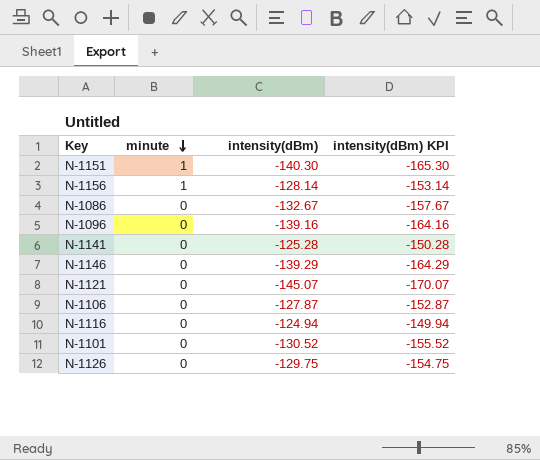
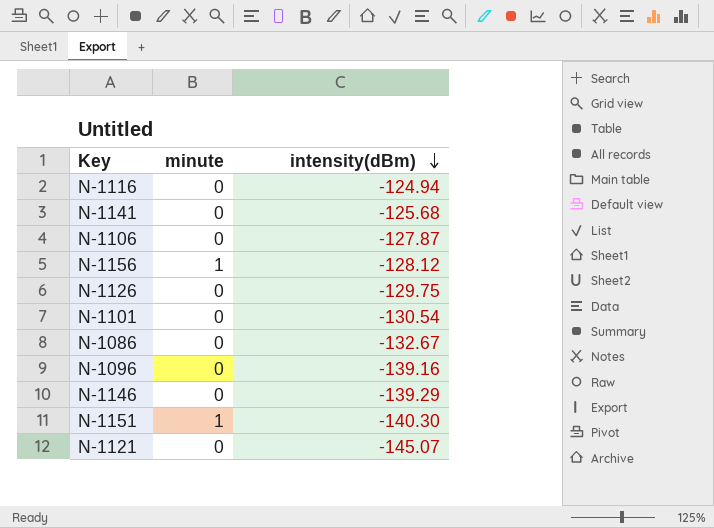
row order: minute descending -> intensity(dBm) descending
column intensity(dBm) KPI | formula: [intensity(dBm)] - 25 -> none
N-1141 | intensity(dBm): -125.28 -> -125.68
N-1156 | intensity(dBm): -128.14 -> -128.12
N-1101 | intensity(dBm): -130.52 -> -130.54

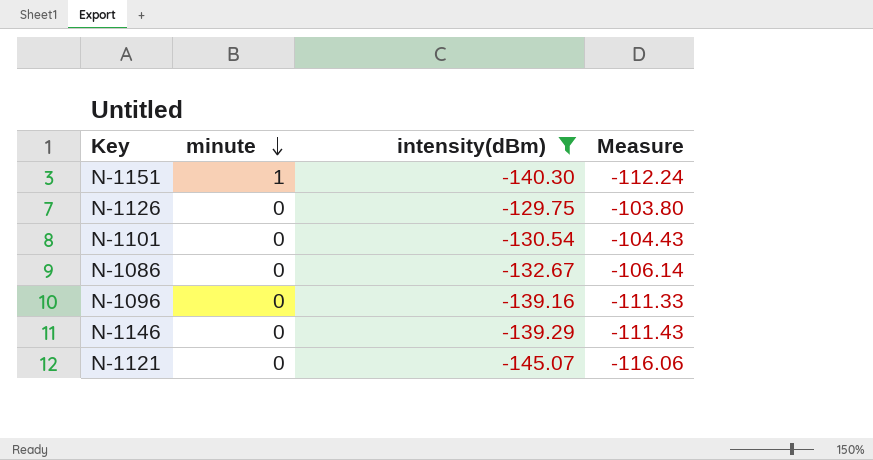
filter: none -> intensity(dBm) <= -129.75
row order: intensity(dBm) descending -> minute descending
column Measure | formula: none -> [intensity(dBm)] * 0.8

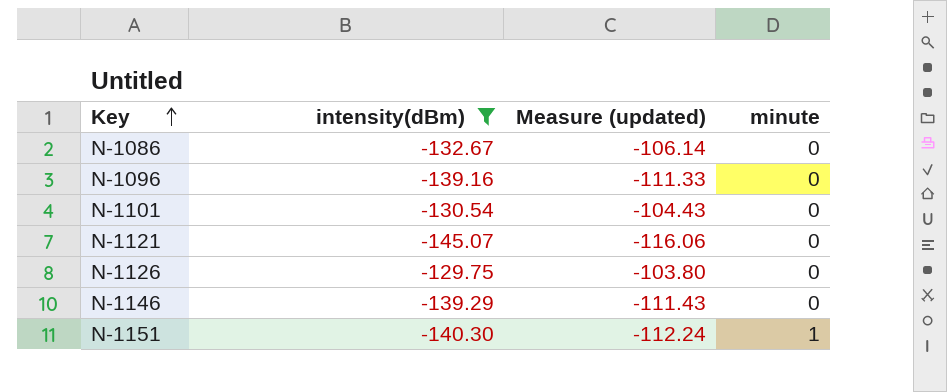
row order: minute descending -> Key ascending
column name: Measure -> Measure (updated)
column minute | position: 2 -> 4

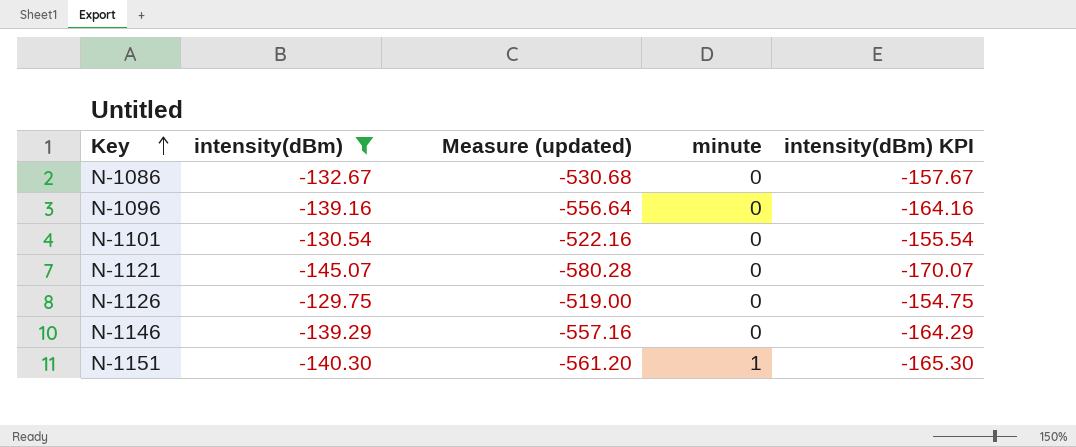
column Measure (updated) | formula: [intensity(dBm)] * 0.8 -> [intensity(dBm)] * 4
column intensity(dBm) KPI | formula: none -> [intensity(dBm)] - 25

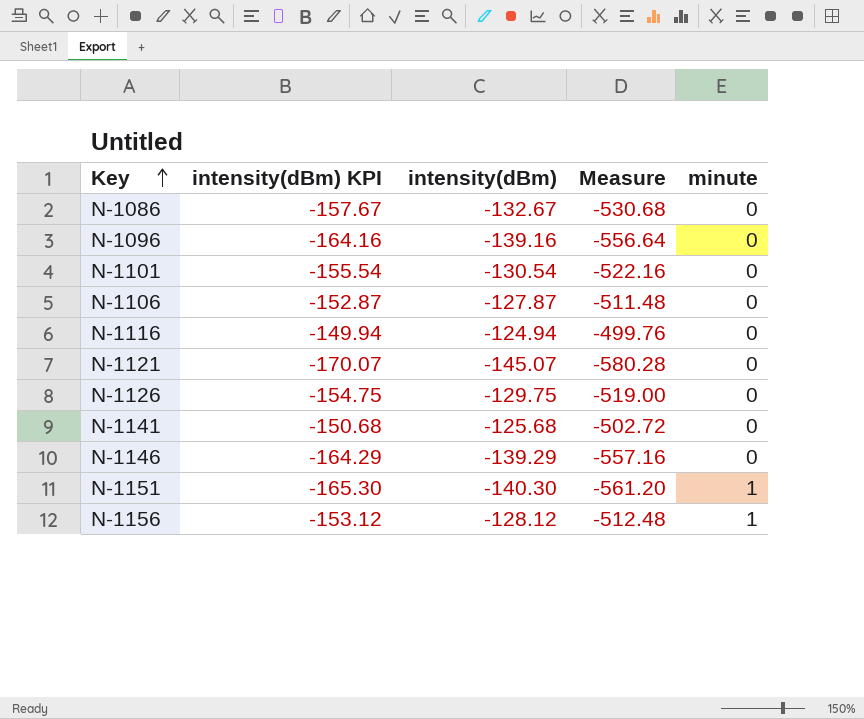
filter: intensity(dBm) <= -129.75 -> none
column intensity(dBm) KPI | position: 5 -> 2
column name: Measure (updated) -> Measure

